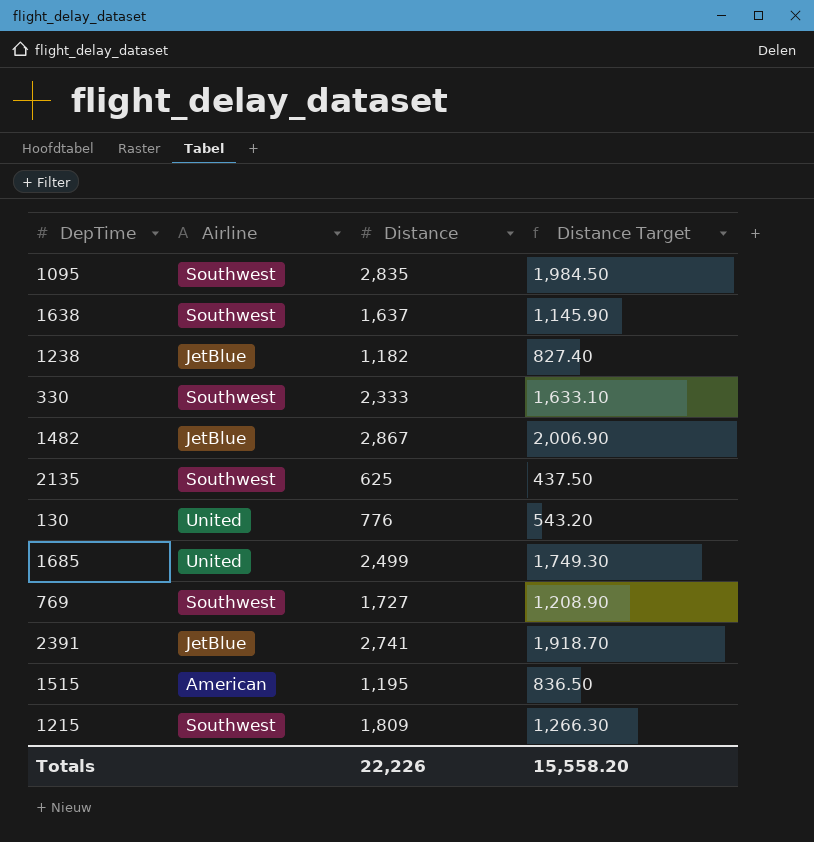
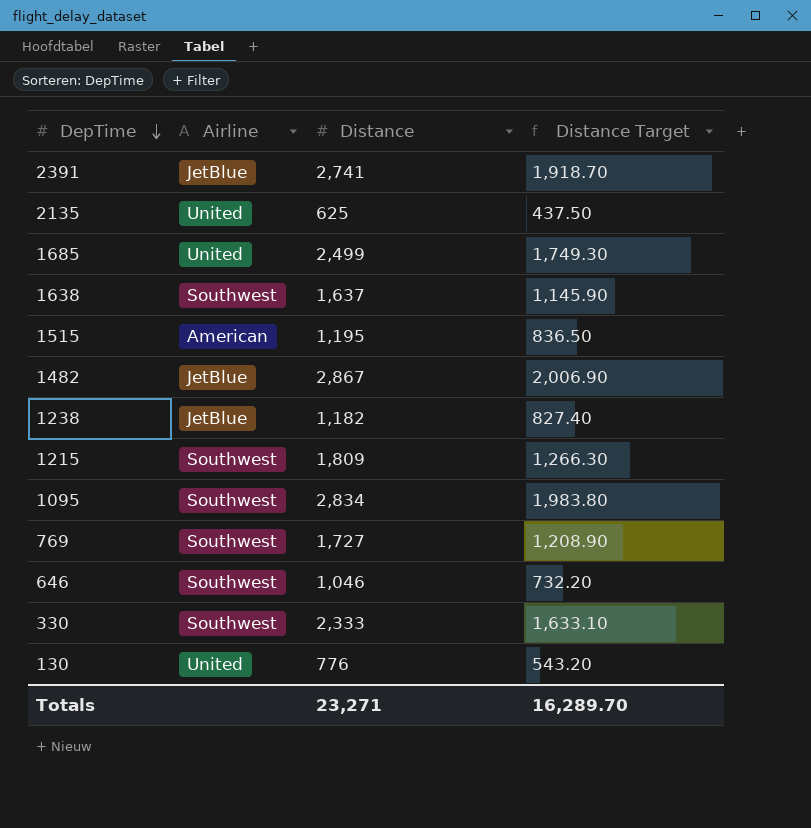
row order: none -> DepTime descending
2135 | Airline: Southwest -> United
1095 | Distance: 2,835 -> 2,834
1095 | Distance Target: 1,984.50 -> 1,983.80
row 646: none -> Southwest | 1,046 | 732.20
Totals | Distance: 22,226 -> 23,271
Totals | Distance Target: 15,558.20 -> 16,289.70

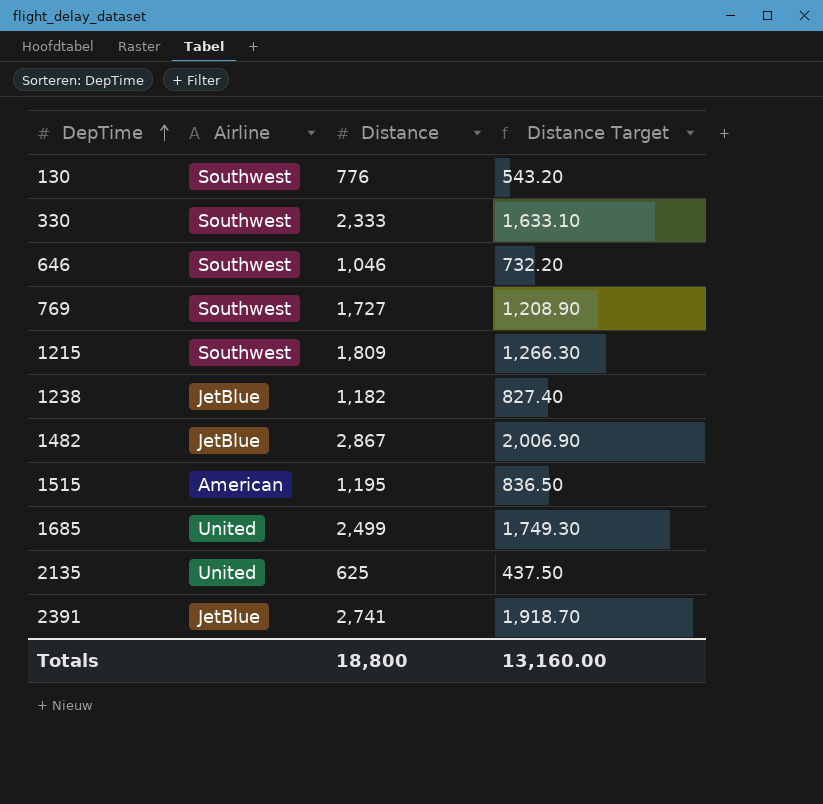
row order: DepTime descending -> DepTime ascending
row 1638: Southwest | 1,637 | 1,145.90 -> none
row 1095: Southwest | 2,834 | 1,983.80 -> none
130 | Airline: United -> Southwest
Totals | Distance: 23,271 -> 18,800
Totals | Distance Target: 16,289.70 -> 13,160.00

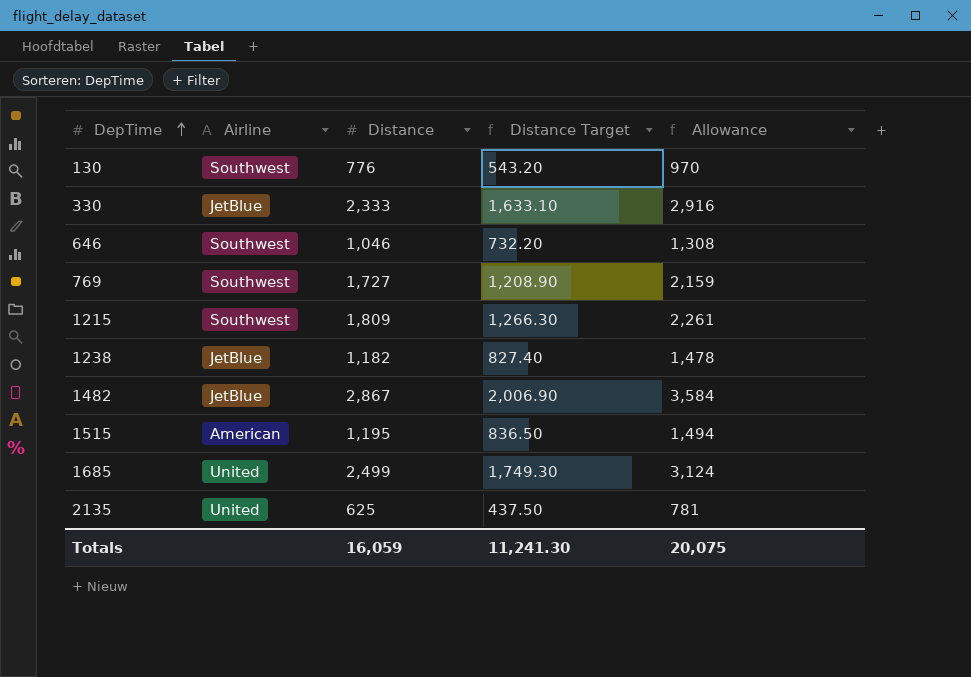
column Allowance | formula: none -> [Distance] * 1.25
row 2391: JetBlue | 2,741 | 1,918.70 -> none
330 | Airline: Southwest -> JetBlue
Totals | Distance: 18,800 -> 16,059
Totals | Distance Target: 13,160.00 -> 11,241.30

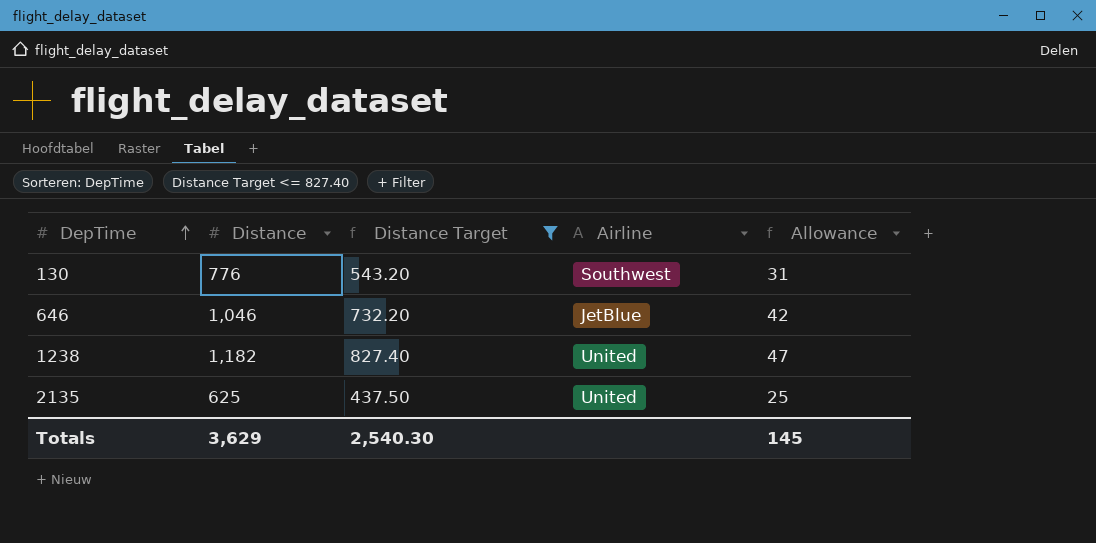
filter: none -> Distance Target <= 827.40
column Airline | position: 2 -> 4
column Allowance | formula: [Distance] * 1.25 -> [Distance] * 0.04
646 | Airline: Southwest -> JetBlue
1238 | Airline: JetBlue -> United
Totals | Distance: 16,059 -> 3,629
Totals | Distance Target: 11,241.30 -> 2,540.30
Totals | Allowance: 20,075 -> 145

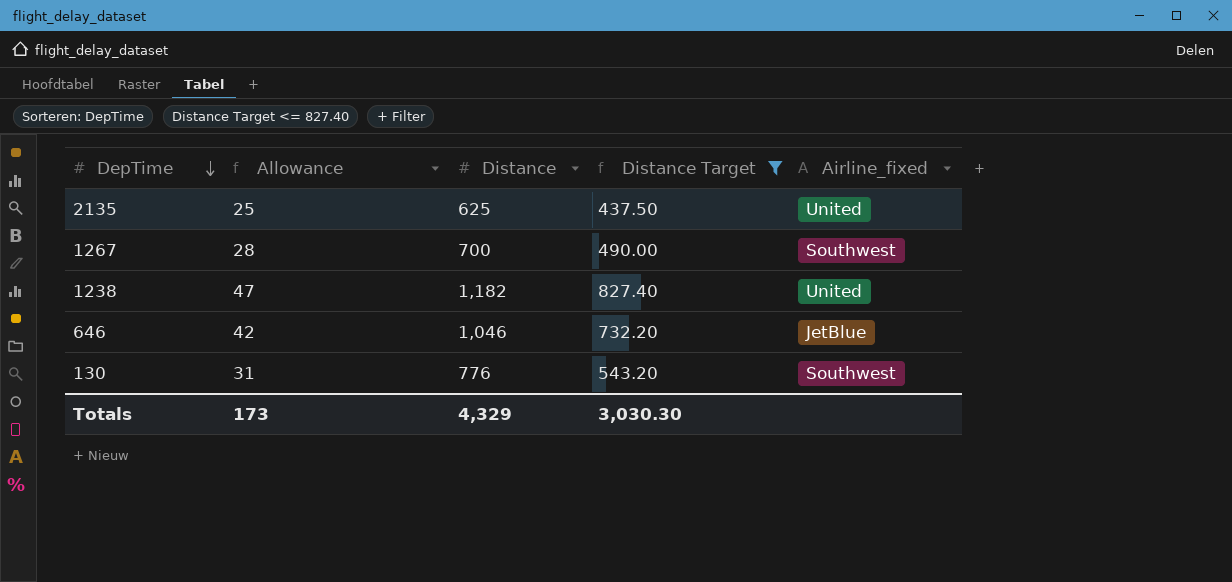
row order: DepTime ascending -> DepTime descending
column Allowance | position: 5 -> 2
column name: Airline -> Airline_fixed
row 1267: none -> 28 | 700 | 490.00 | Southwest
Totals | Allowance: 145 -> 173
Totals | Distance: 3,629 -> 4,329
Totals | Distance Target: 2,540.30 -> 3,030.30

